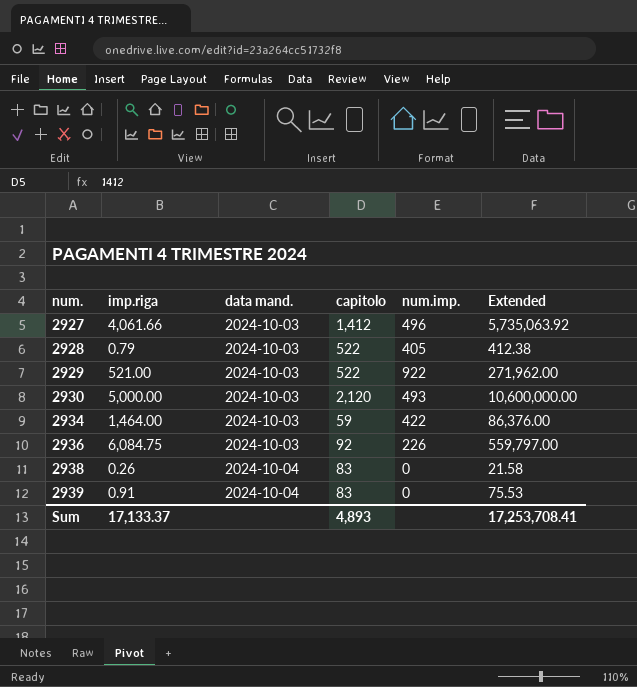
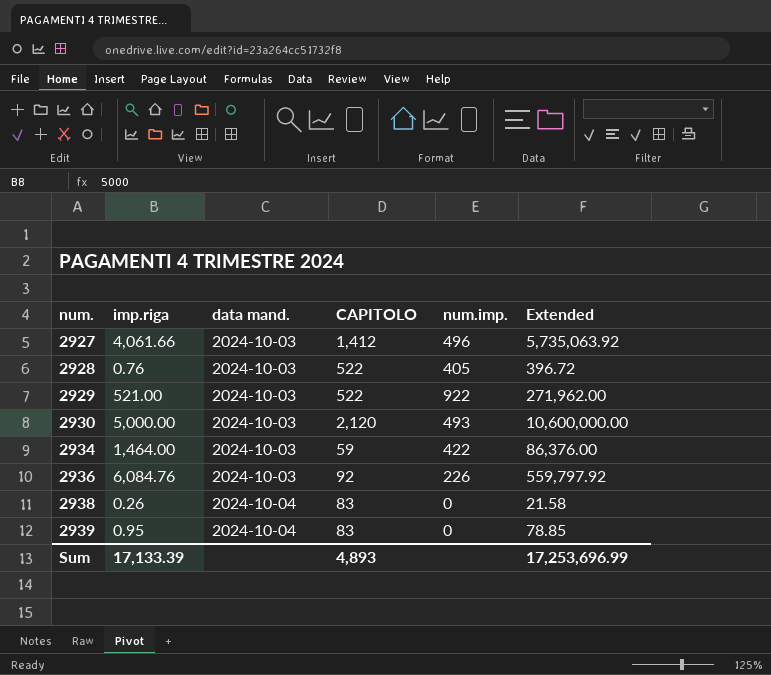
column name: capitolo -> CAPITOLO
2928 | imp.riga: 0.79 -> 0.76
2928 | Extended: 412.38 -> 396.72
2936 | imp.riga: 6,084.75 -> 6,084.76
2936 | Extended: 559,797.00 -> 559,797.92
2939 | imp.riga: 0.91 -> 0.95
2939 | Extended: 75.53 -> 78.85
Sum | imp.riga: 17,133.37 -> 17,133.39
Sum | Extended: 17,253,708.41 -> 17,253,696.99

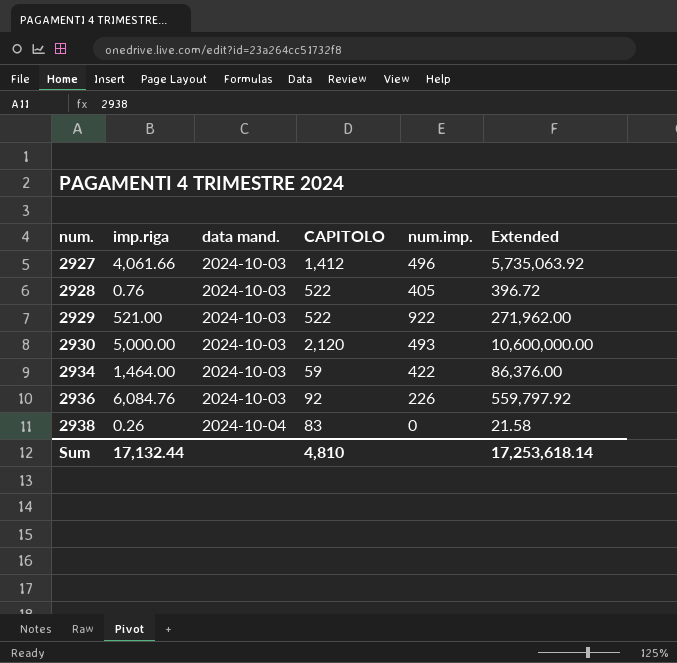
row 2939: 0.95 | 2024-10-04 | 83 | 0 | 78.85 -> none
Sum | imp.riga: 17,133.39 -> 17,132.44
Sum | CAPITOLO: 4,893 -> 4,810
Sum | Extended: 17,253,696.99 -> 17,253,618.14

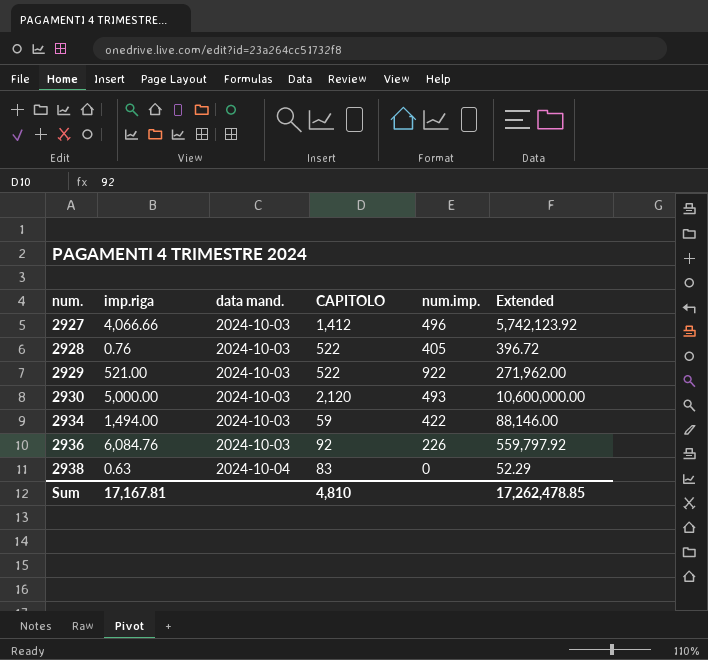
2927 | imp.riga: 4,061.66 -> 4,066.66
2927 | Extended: 5,735,063.92 -> 5,742,123.92
2934 | imp.riga: 1,464.00 -> 1,494.00
2934 | Extended: 86,376.00 -> 88,146.00
2938 | imp.riga: 0.26 -> 0.63
2938 | Extended: 21.58 -> 52.29
Sum | imp.riga: 17,132.44 -> 17,167.81
Sum | Extended: 17,253,618.14 -> 17,262,478.85

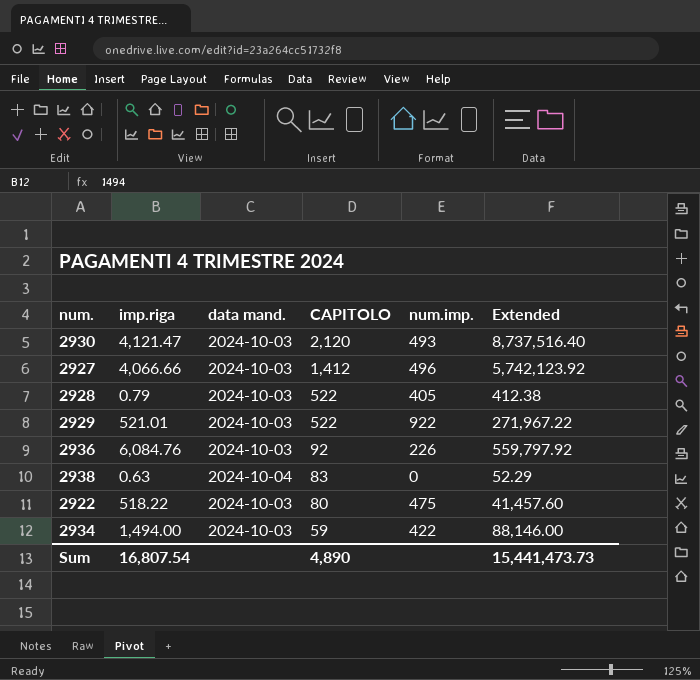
row order: num. ascending -> CAPITOLO descending
2930 | imp.riga: 5,000.00 -> 4,121.47
2930 | Extended: 10,600,000.00 -> 8,737,516.40
2928 | imp.riga: 0.76 -> 0.79
2928 | Extended: 396.72 -> 412.38
2929 | imp.riga: 521.00 -> 521.01
2929 | Extended: 271,962.00 -> 271,967.22
row 2922: none -> 518.22 | 2024-10-03 | 80 | 475 | 41,457.60
Sum | imp.riga: 17,167.81 -> 16,807.54
Sum | CAPITOLO: 4,810 -> 4,890
Sum | Extended: 17,262,478.85 -> 15,441,473.73

